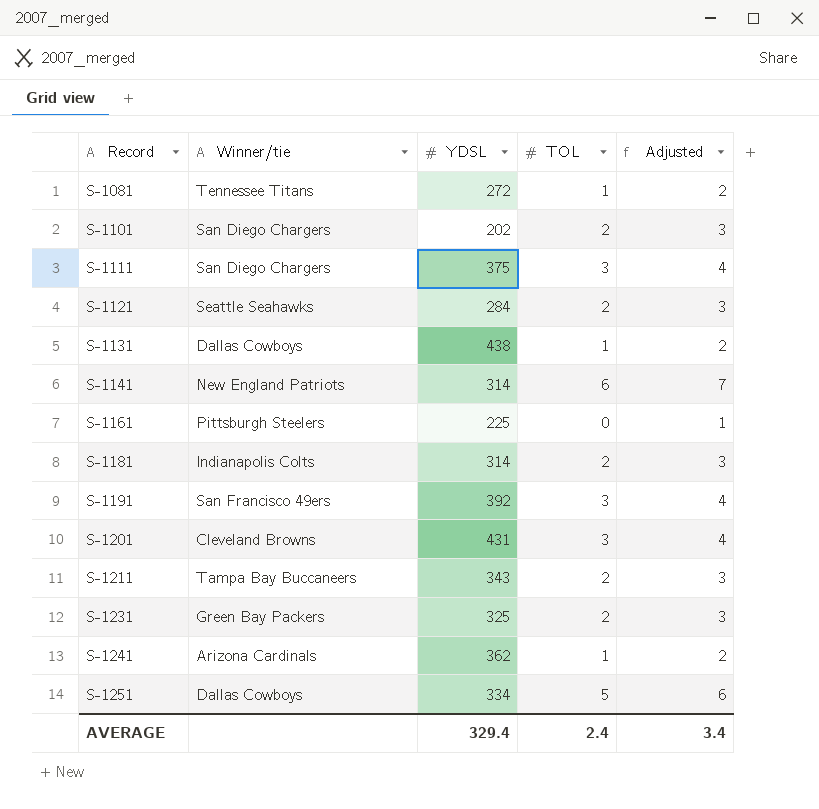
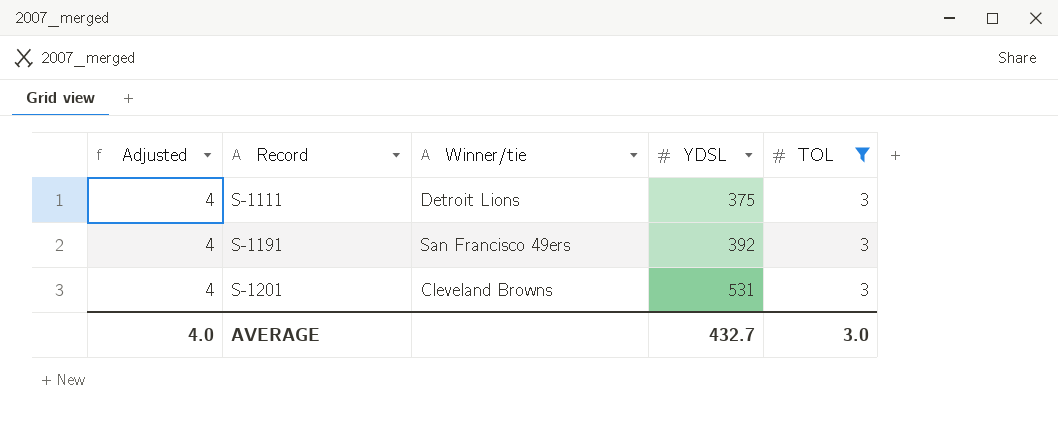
filter: none -> TOL = 3
column Adjusted | position: 5 -> 1
S-1111 | Winner/tie: San Diego Chargers -> Detroit Lions
S-1201 | YDSL: 431 -> 531
AVERAGE | Adjusted: 3.4 -> 4.0
AVERAGE | YDSL: 329.4 -> 432.7
AVERAGE | TOL: 2.4 -> 3.0

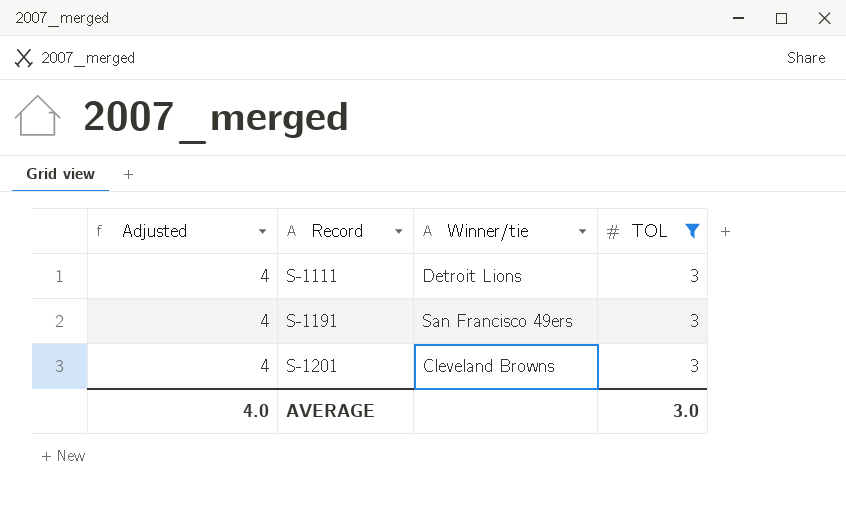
column YDSL | position: 4 -> none

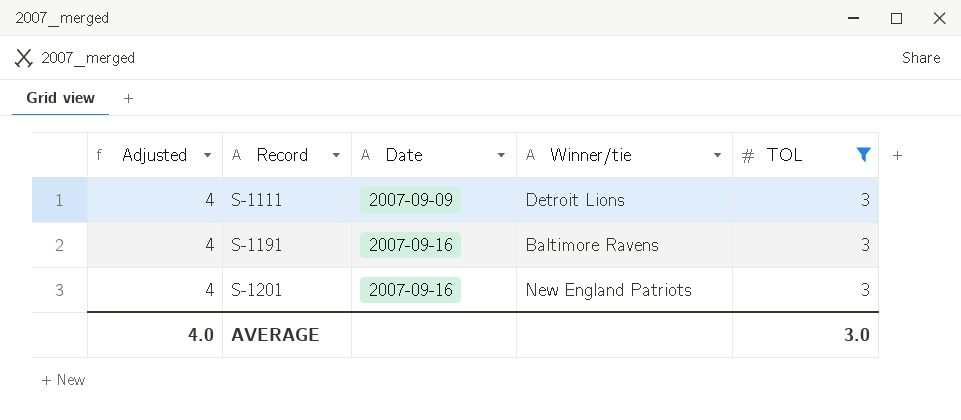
column Date | position: none -> 3
S-1191 | Winner/tie: San Francisco 49ers -> Baltimore Ravens
S-1201 | Winner/tie: Cleveland Browns -> New England Patriots

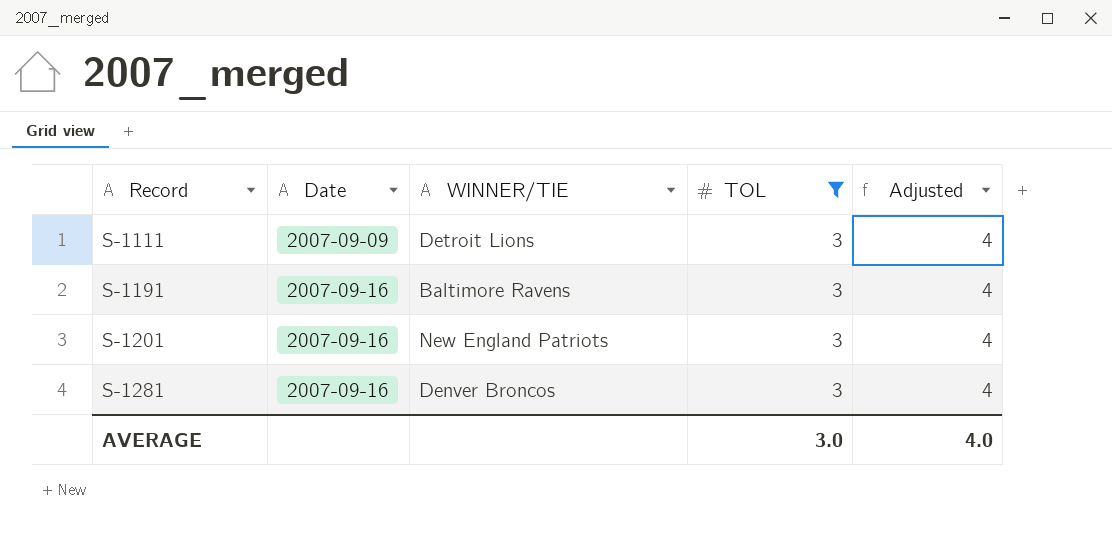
column name: Winner/tie -> WINNER/TIE
column Adjusted | position: 1 -> 5
row S-1281: none -> 2007-09-16 | Denver Broncos | 3 | 4

